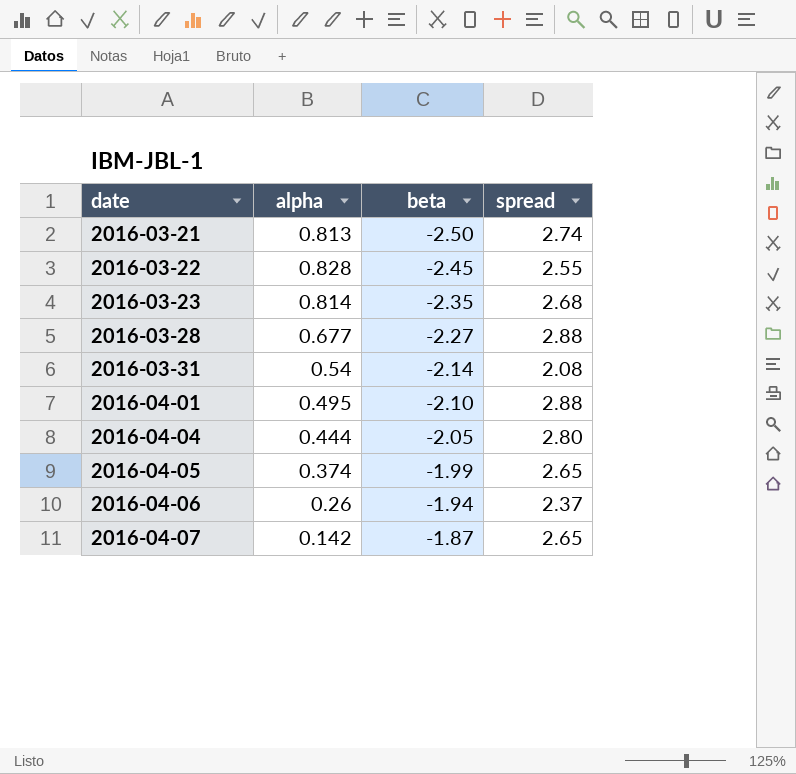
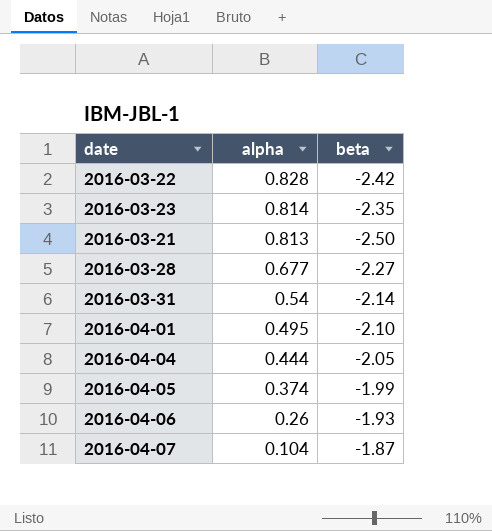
row order: date ascending -> alpha descending
column spread | position: 4 -> none
2016-03-22 | beta: -2.45 -> -2.42
2016-04-06 | beta: -1.94 -> -1.93
2016-04-07 | alpha: 0.142 -> 0.104

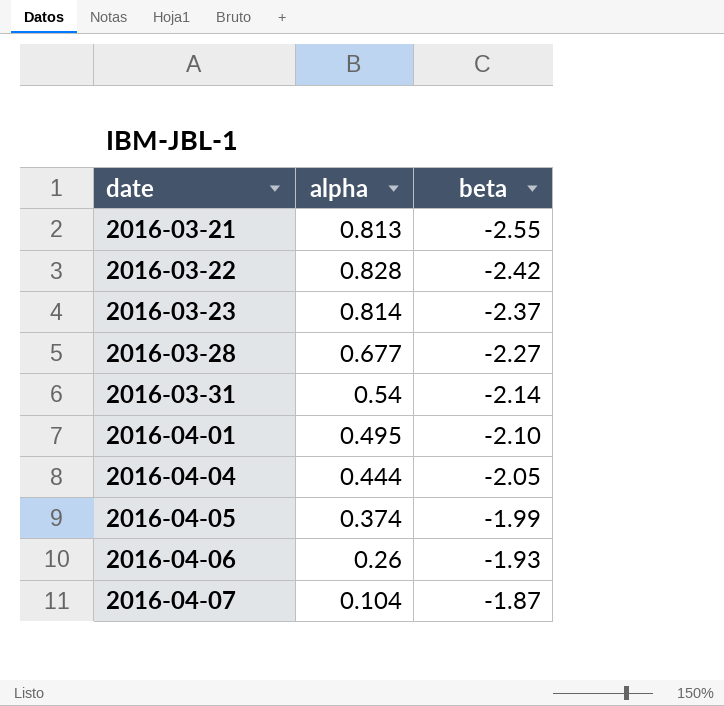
row order: alpha descending -> date ascending
2016-03-21 | beta: -2.50 -> -2.55
2016-03-23 | beta: -2.35 -> -2.37

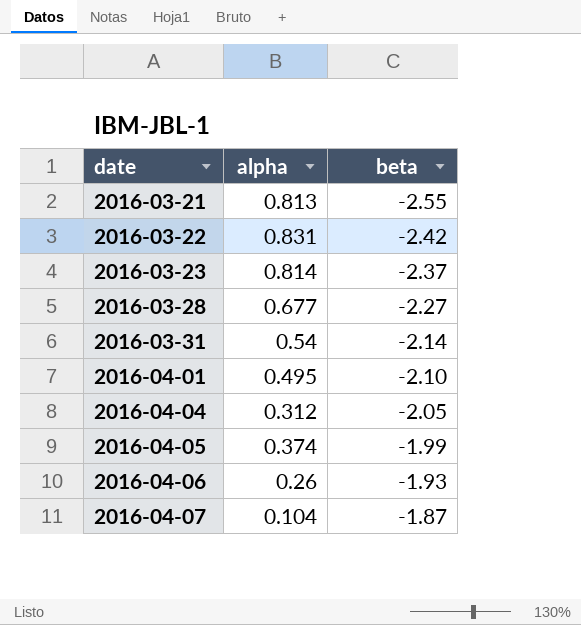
2016-03-22 | alpha: 0.828 -> 0.831
2016-04-04 | alpha: 0.444 -> 0.312

